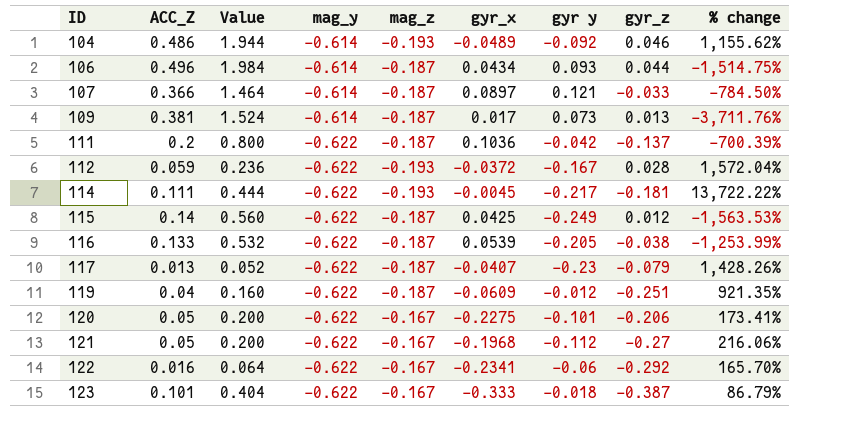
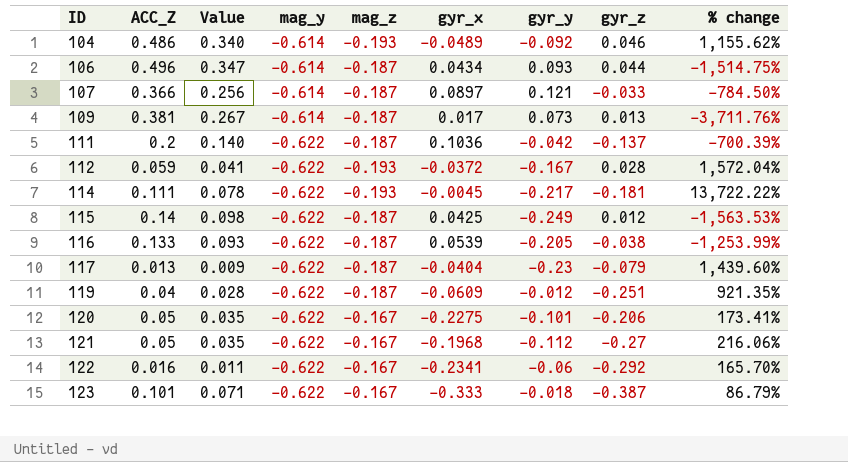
column Value | formula: [ACC_Z] * 4 -> [ACC_Z] * 0.7
column name: gyr y -> gyr_y
117 | gyr_x: -0.0407 -> -0.0404
117 | % change: 1,428.26% -> 1,439.60%

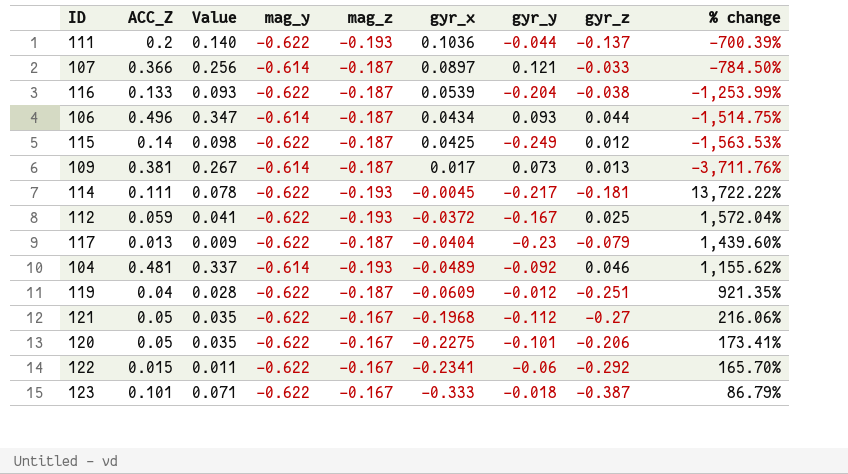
row order: ID ascending -> gyr_x descending
111 | mag_z: -0.187 -> -0.193
111 | gyr_y: -0.042 -> -0.044
116 | gyr_y: -0.205 -> -0.204
112 | gyr_z: 0.028 -> 0.025
104 | ACC_Z: 0.486 -> 0.481
104 | Value: 0.340 -> 0.337
122 | ACC_Z: 0.016 -> 0.015

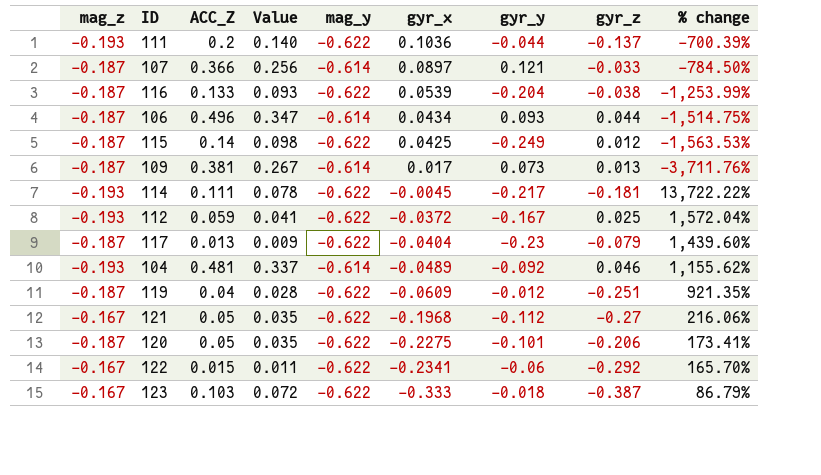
column mag_z | position: 5 -> 1
120 | mag_z: -0.167 -> -0.187
123 | ACC_Z: 0.101 -> 0.103
123 | Value: 0.071 -> 0.072

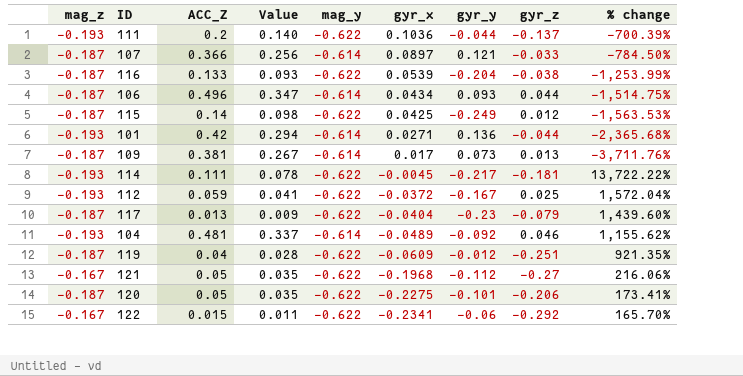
row 123: -0.167 | 0.103 | 0.072 | -0.622 | -0.333 | -0.018 | -0.387 | 86.79% -> none
row 101: none -> -0.193 | 0.42 | 0.294 | -0.614 | 0.0271 | 0.136 | -0.044 | -2,365.68%

